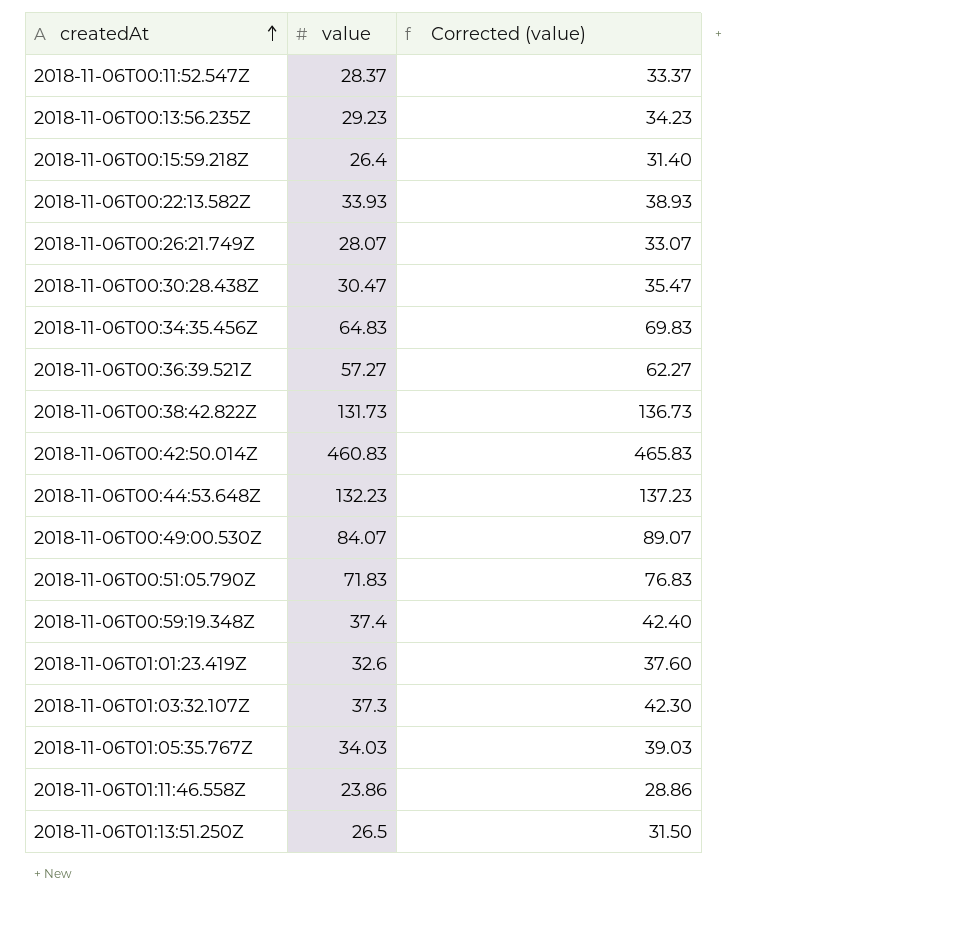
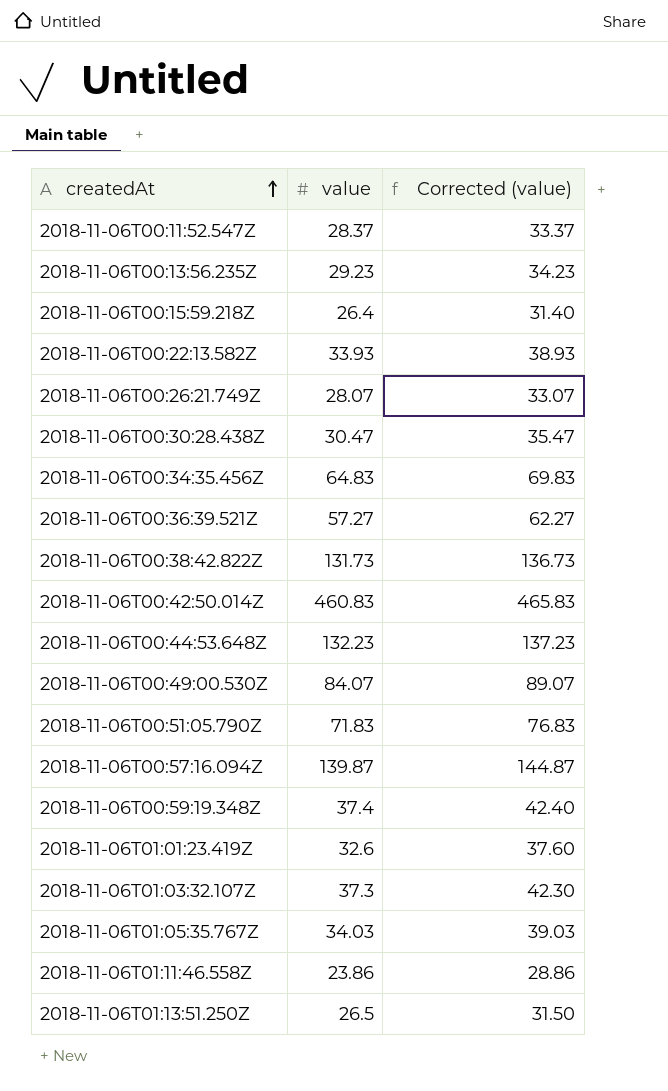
row 2018-11-06T00:57:16.094Z: none -> 139.87 | 144.87

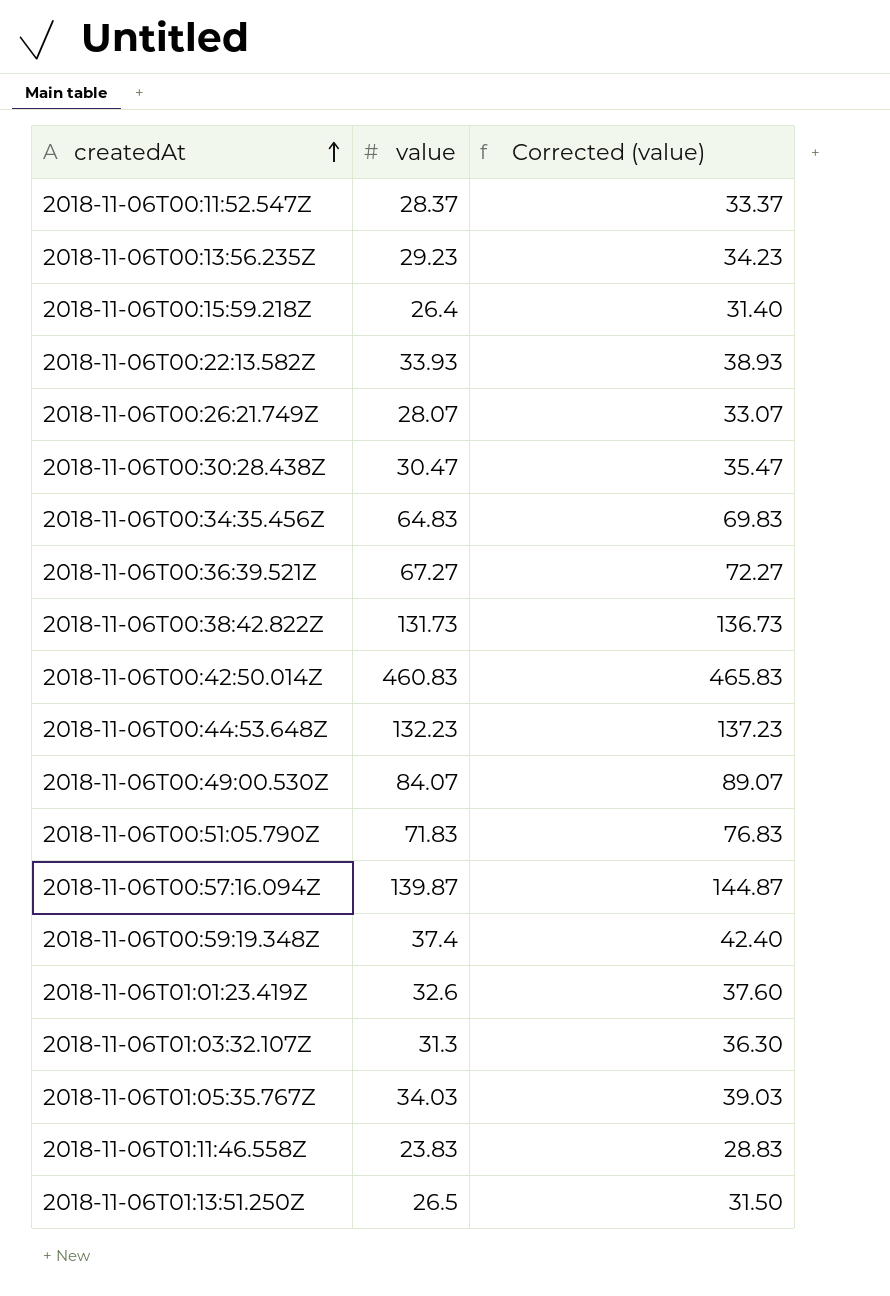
2018-11-06T00:36:39.521Z | value: 57.27 -> 67.27
2018-11-06T00:36:39.521Z | Corrected (value): 62.27 -> 72.27
2018-11-06T01:03:32.107Z | value: 37.3 -> 31.3
2018-11-06T01:03:32.107Z | Corrected (value): 42.30 -> 36.30
2018-11-06T01:11:46.558Z | value: 23.86 -> 23.83
2018-11-06T01:11:46.558Z | Corrected (value): 28.86 -> 28.83

